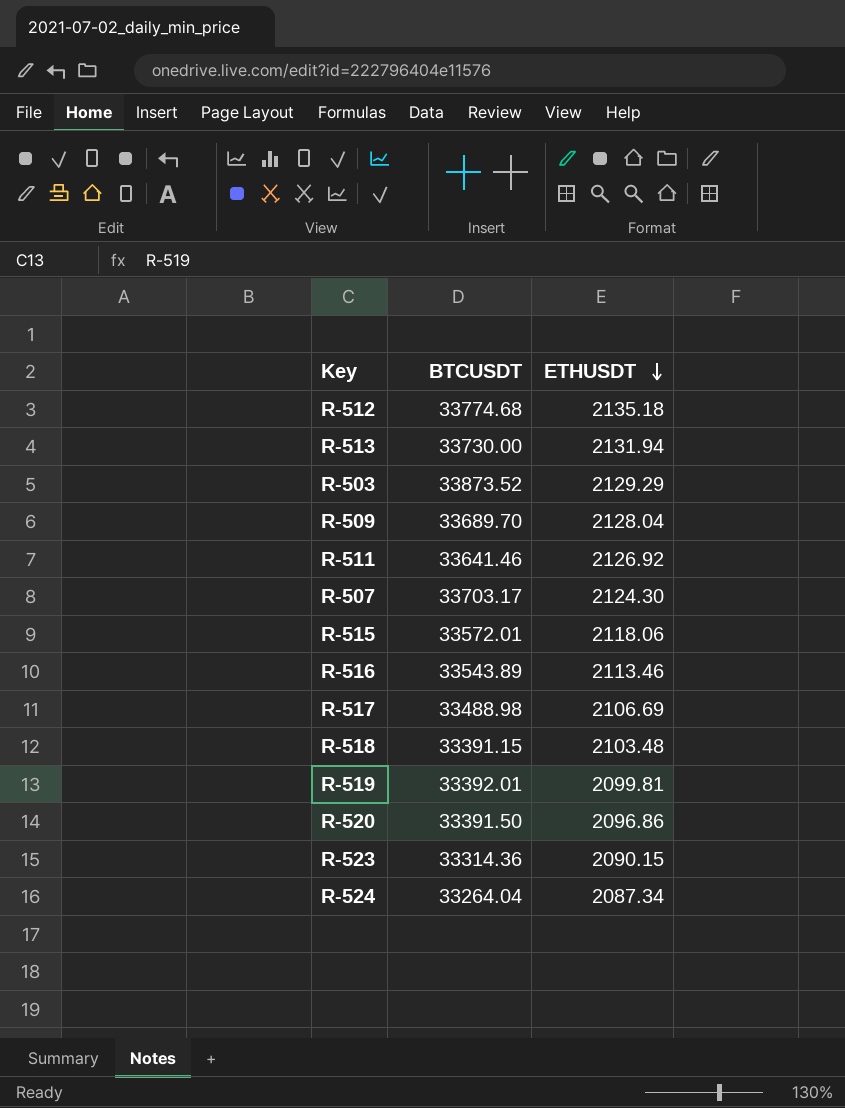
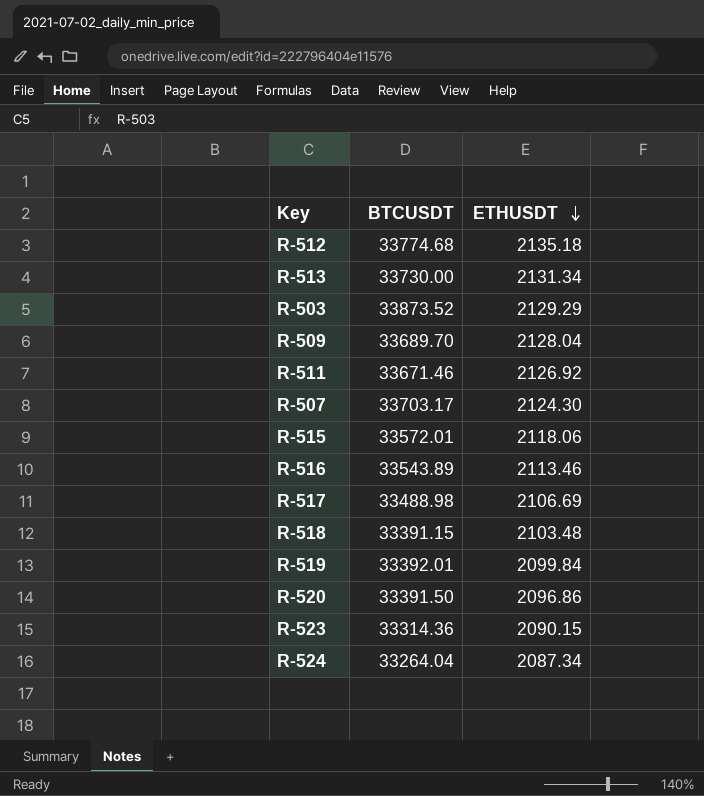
R-513 | ETHUSDT: 2131.94 -> 2131.34
R-511 | BTCUSDT: 33641.46 -> 33671.46
R-519 | ETHUSDT: 2099.81 -> 2099.84

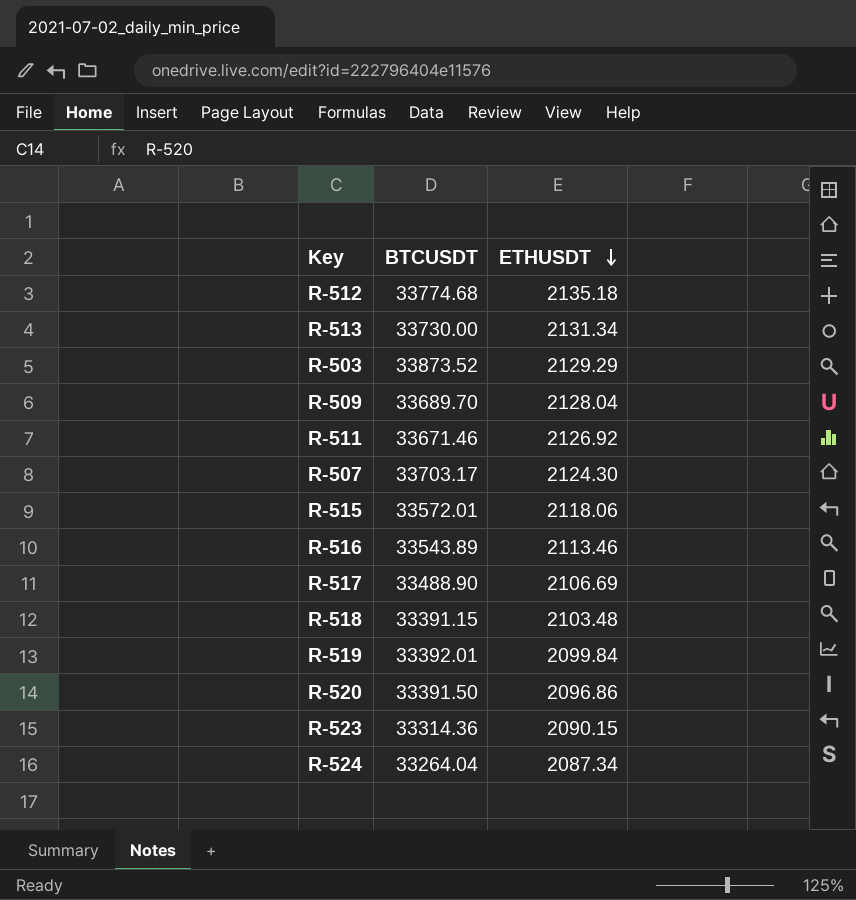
R-517 | BTCUSDT: 33488.98 -> 33488.90

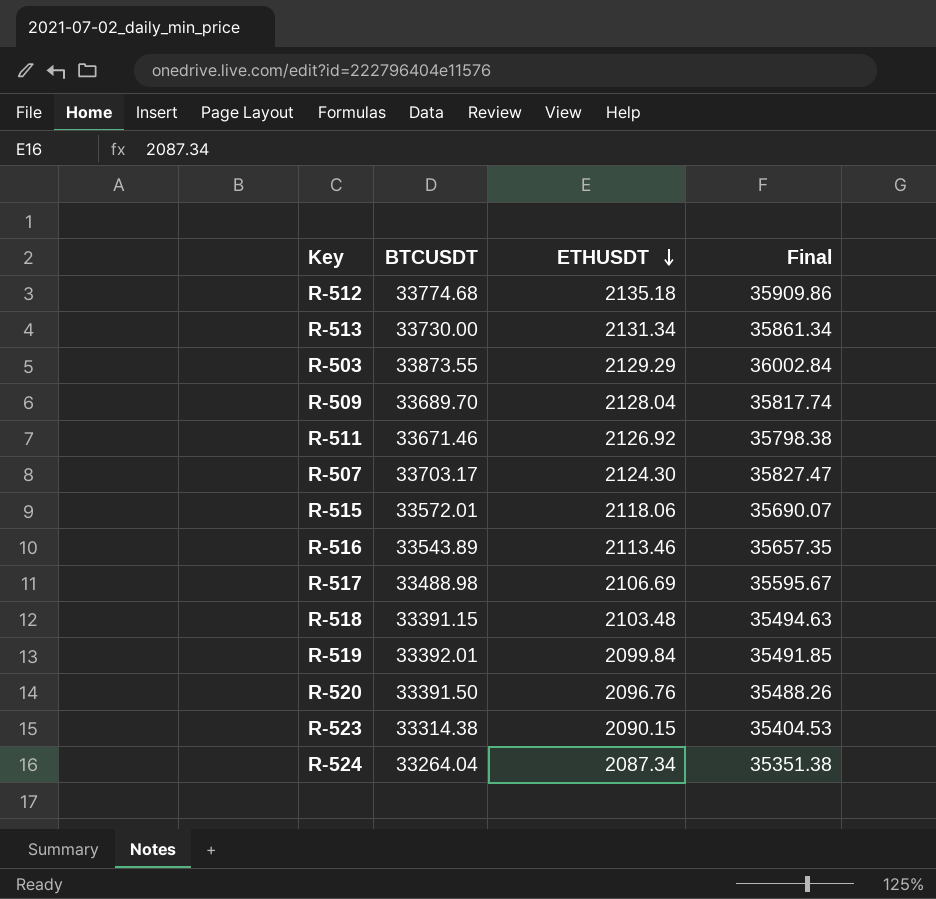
column Final | formula: none -> [BTCUSDT] + [ETHUSDT]
R-503 | BTCUSDT: 33873.52 -> 33873.55
R-517 | BTCUSDT: 33488.90 -> 33488.98
R-520 | ETHUSDT: 2096.86 -> 2096.76
R-523 | BTCUSDT: 33314.36 -> 33314.38

